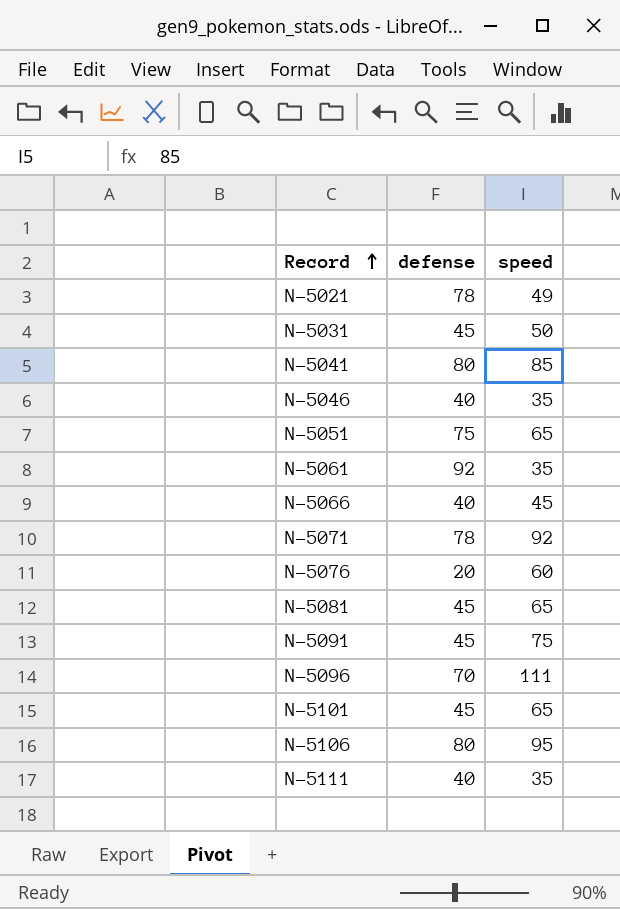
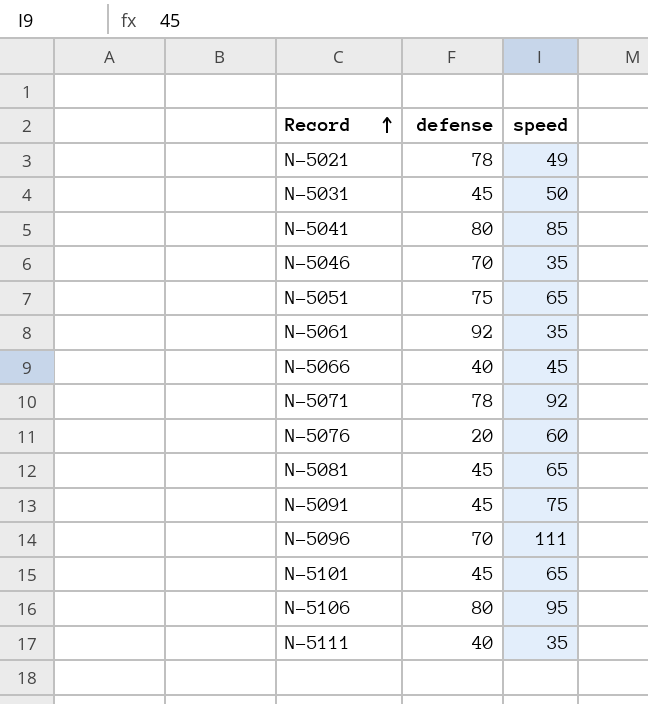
N-5046 | defense: 40 -> 70

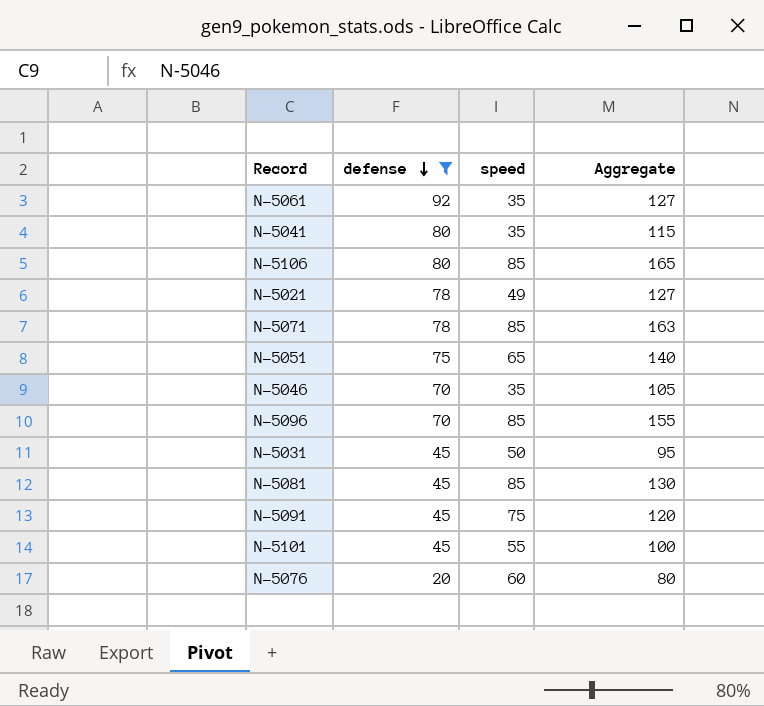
filter: none -> defense != 40
row order: Record ascending -> defense descending
column Aggregate | formula: none -> [defense] + [speed]
N-5041 | speed: 85 -> 35
N-5106 | speed: 95 -> 85
N-5071 | speed: 92 -> 85
N-5096 | speed: 111 -> 85
N-5081 | speed: 65 -> 85
N-5101 | speed: 65 -> 55

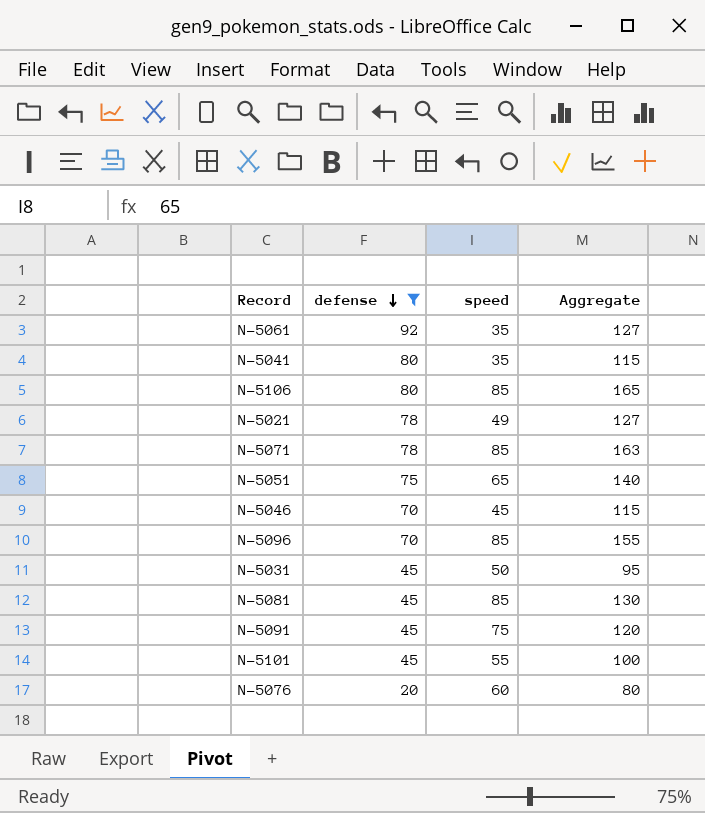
N-5046 | speed: 35 -> 45
N-5046 | Aggregate: 105 -> 115

